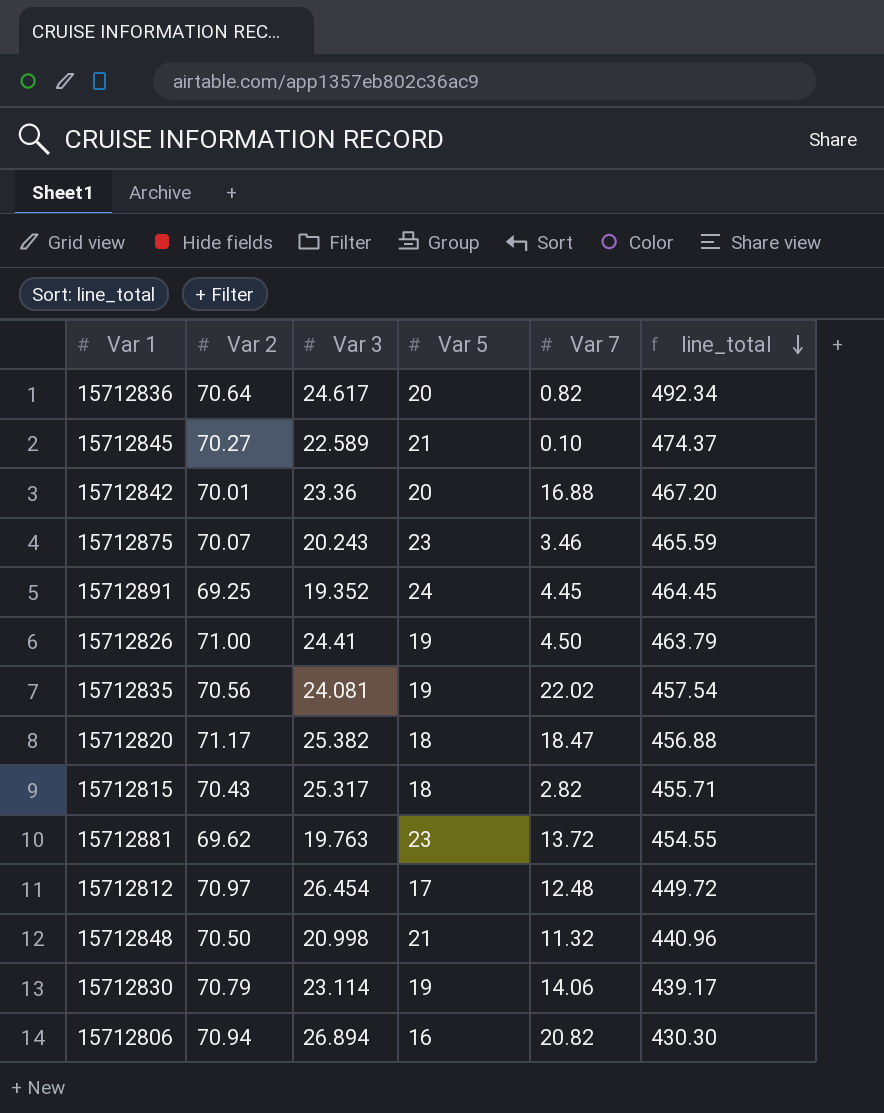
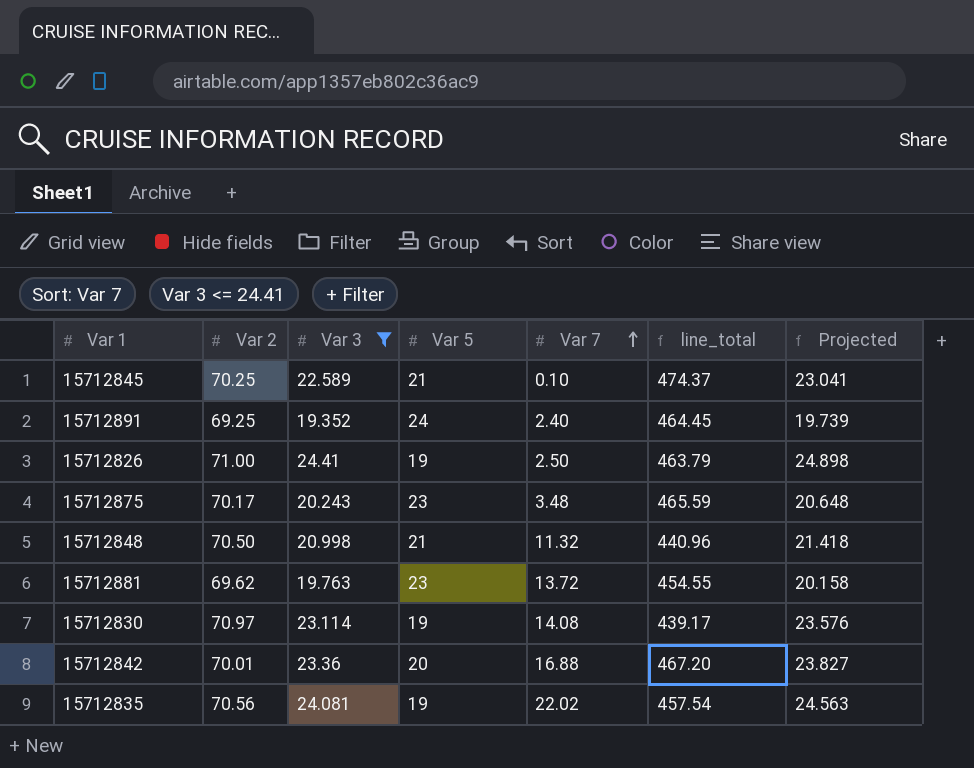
filter: none -> Var 3 <= 24.41
row order: line_total descending -> Var 7 ascending
column Projected | formula: none -> [Var 3] * 1.02
15712845 | Var 2: 70.27 -> 70.25
15712891 | Var 7: 4.45 -> 2.40
15712826 | Var 7: 4.50 -> 2.50
15712875 | Var 2: 70.07 -> 70.17
15712875 | Var 7: 3.46 -> 3.48
15712830 | Var 2: 70.79 -> 70.97
15712830 | Var 7: 14.06 -> 14.08

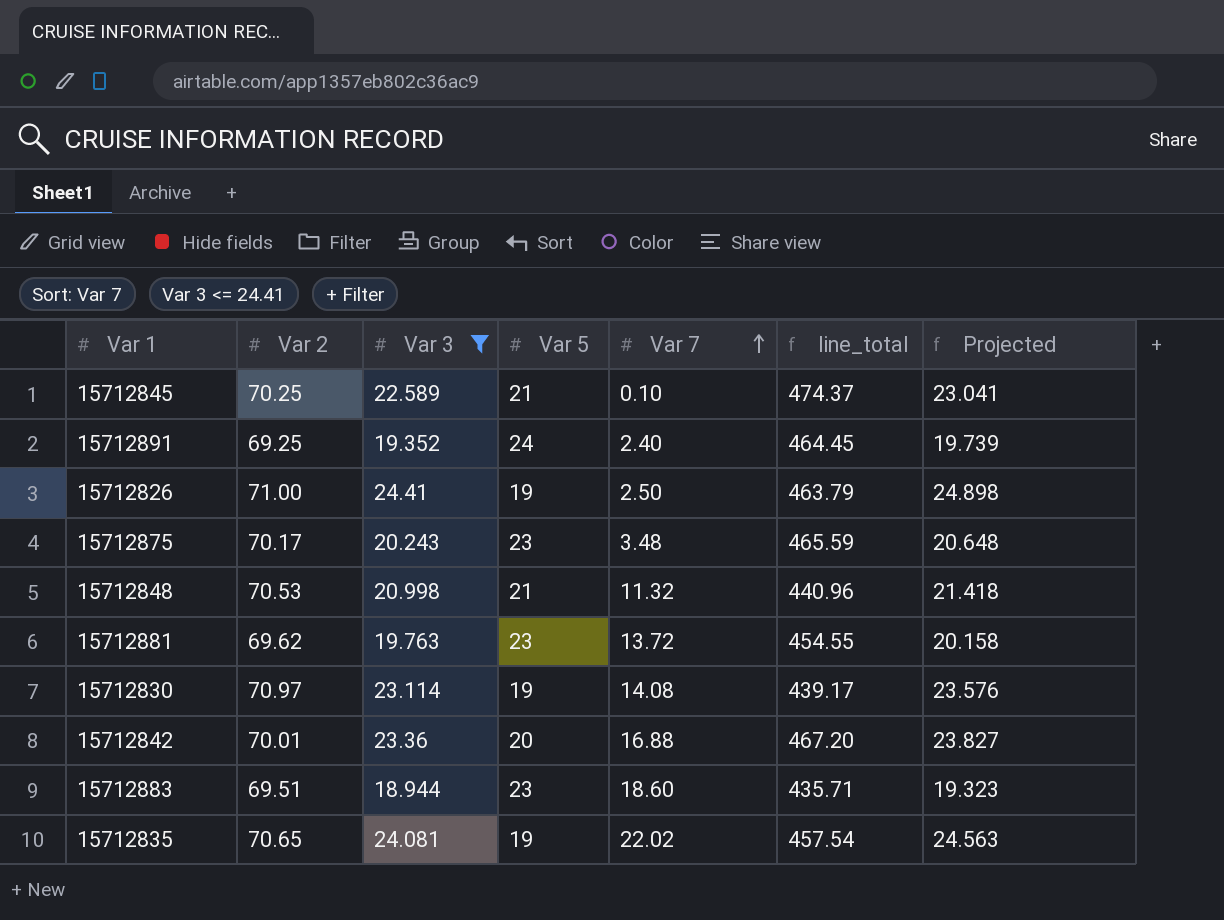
15712848 | Var 2: 70.50 -> 70.53
row 15712883: none -> 69.51 | 18.944 | 23 | 18.60 | 435.71 | 19.323
15712835 | Var 2: 70.56 -> 70.65

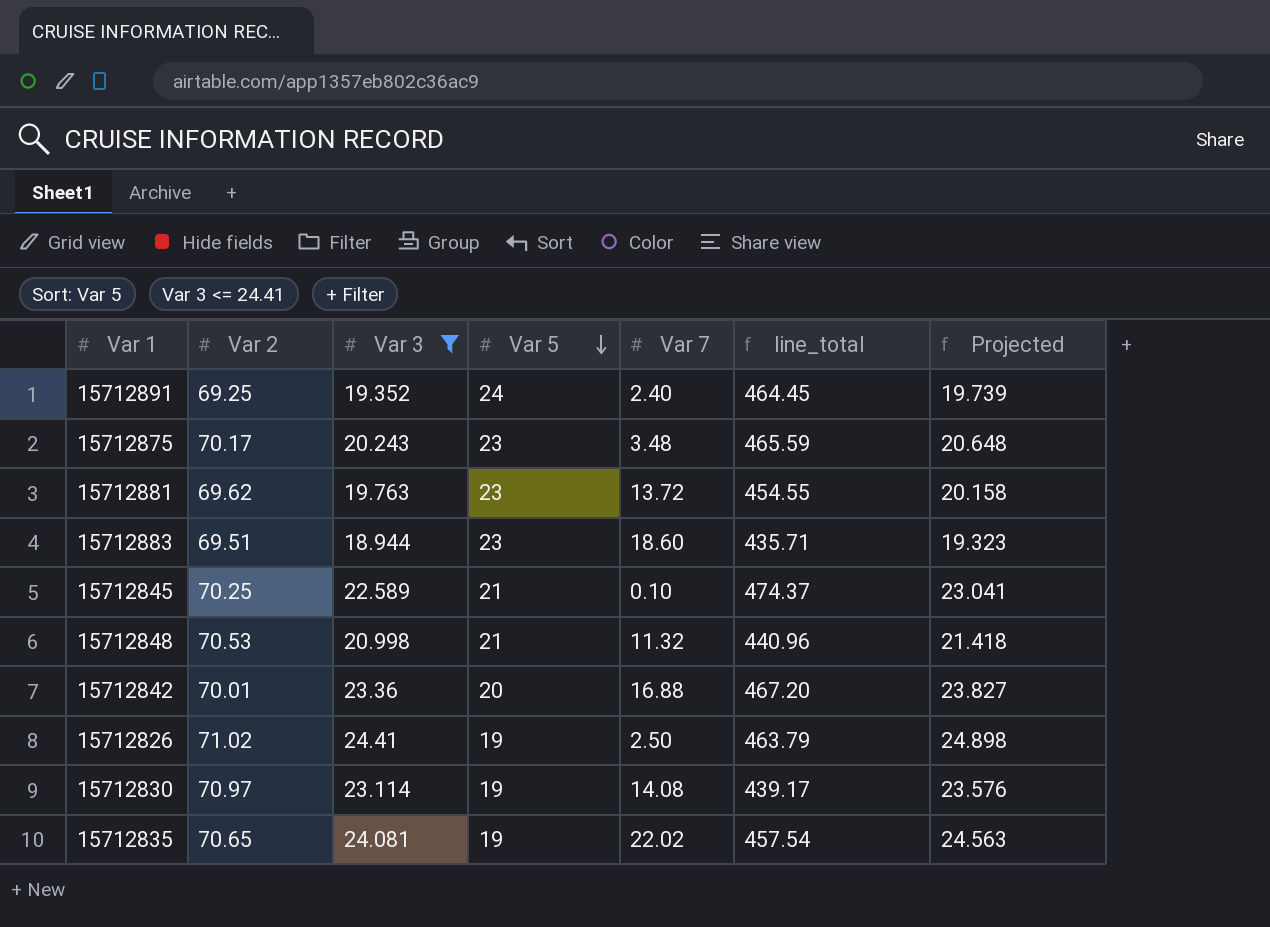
row order: Var 7 ascending -> Var 5 descending
15712826 | Var 2: 71.00 -> 71.02

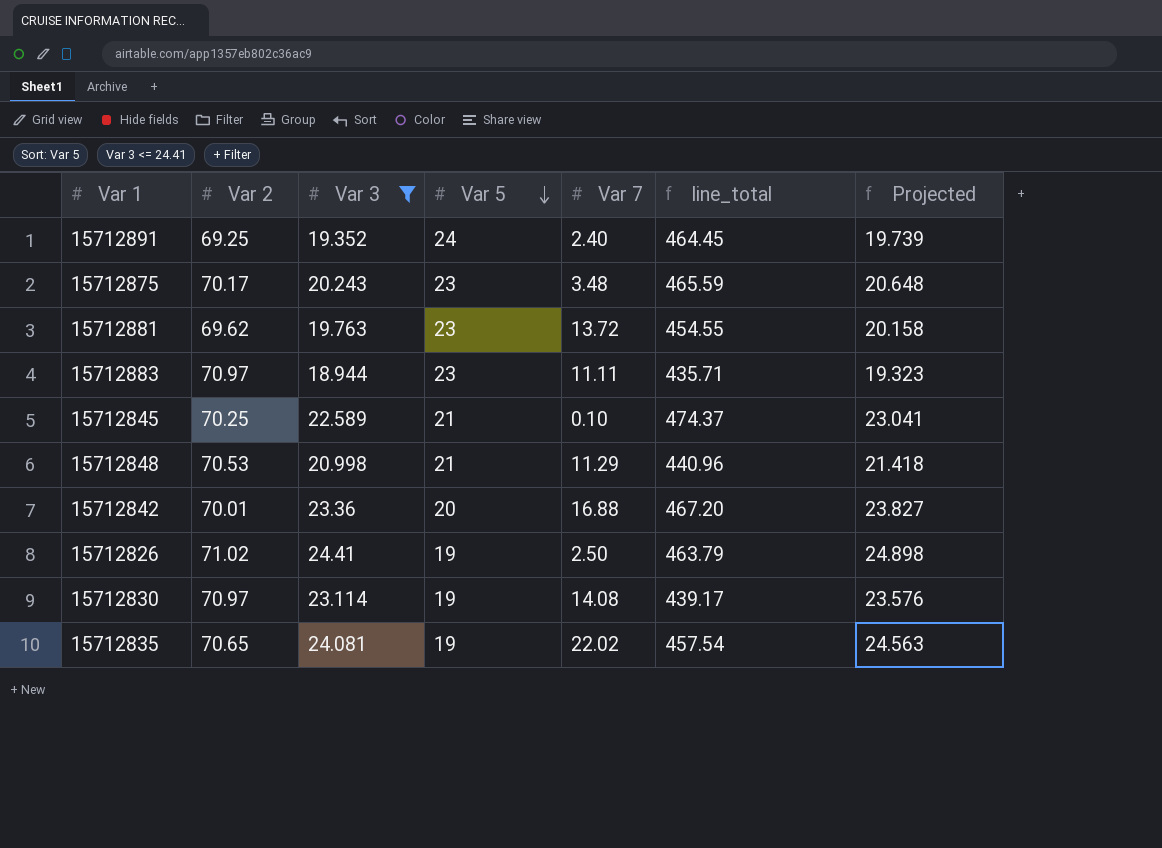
15712883 | Var 2: 69.51 -> 70.97
15712883 | Var 7: 18.60 -> 11.11
15712848 | Var 7: 11.32 -> 11.29

